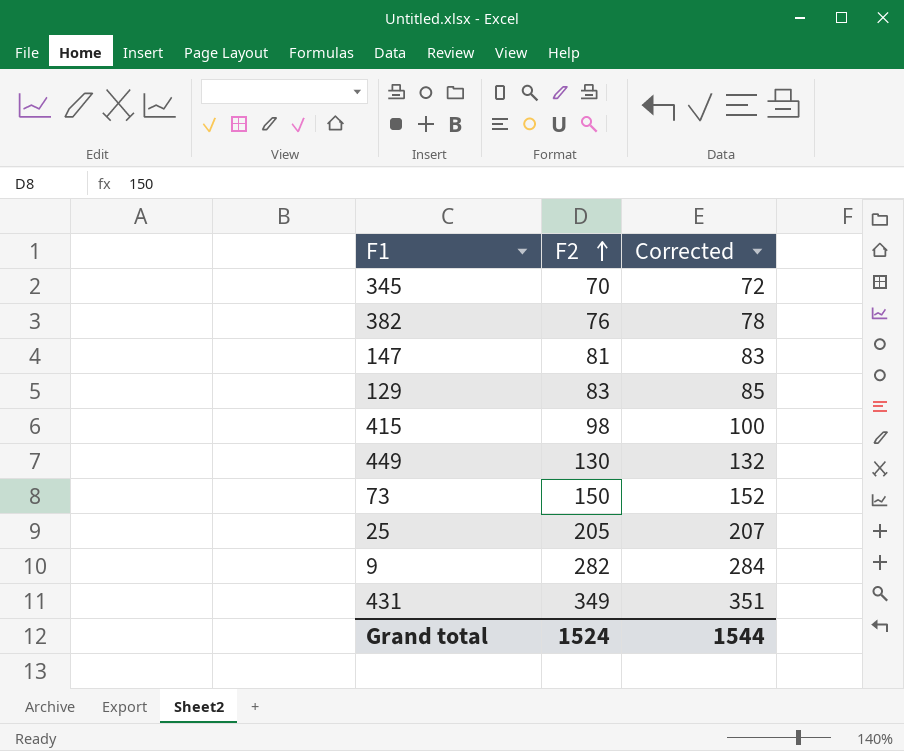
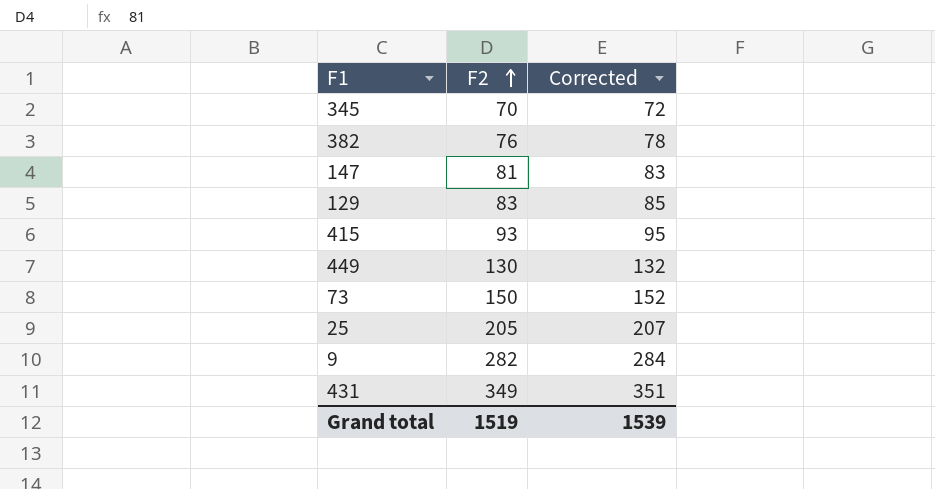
415 | F2: 98 -> 93
415 | Corrected: 100 -> 95
Grand total | F2: 1524 -> 1519
Grand total | Corrected: 1544 -> 1539

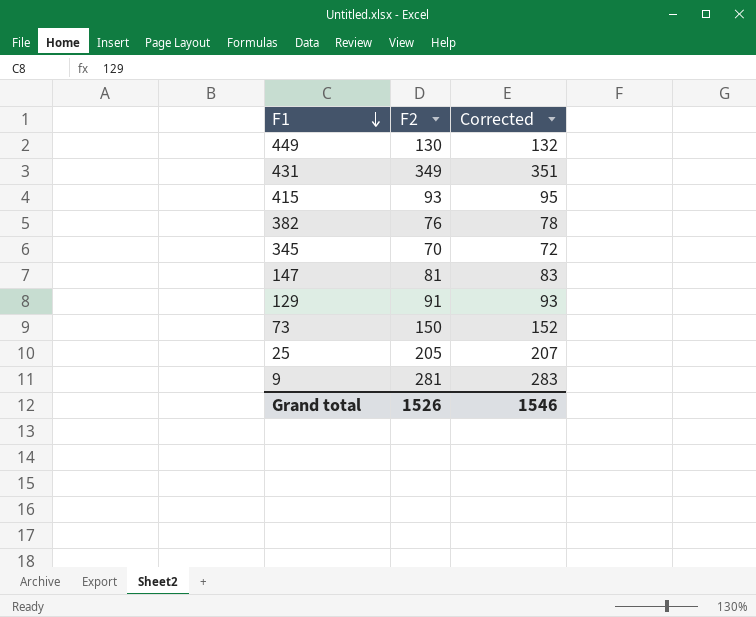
row order: F2 ascending -> F1 descending
129 | F2: 83 -> 91
129 | Corrected: 85 -> 93
9 | F2: 282 -> 281
9 | Corrected: 284 -> 283
Grand total | F2: 1519 -> 1526
Grand total | Corrected: 1539 -> 1546

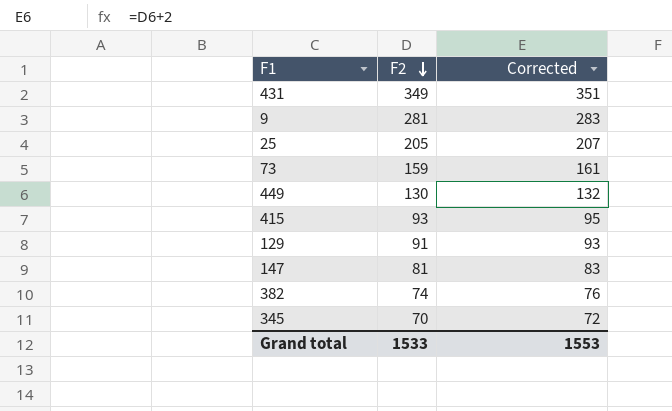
row order: F1 descending -> F2 descending
73 | F2: 150 -> 159
73 | Corrected: 152 -> 161
382 | F2: 76 -> 74
382 | Corrected: 78 -> 76
Grand total | F2: 1526 -> 1533
Grand total | Corrected: 1546 -> 1553

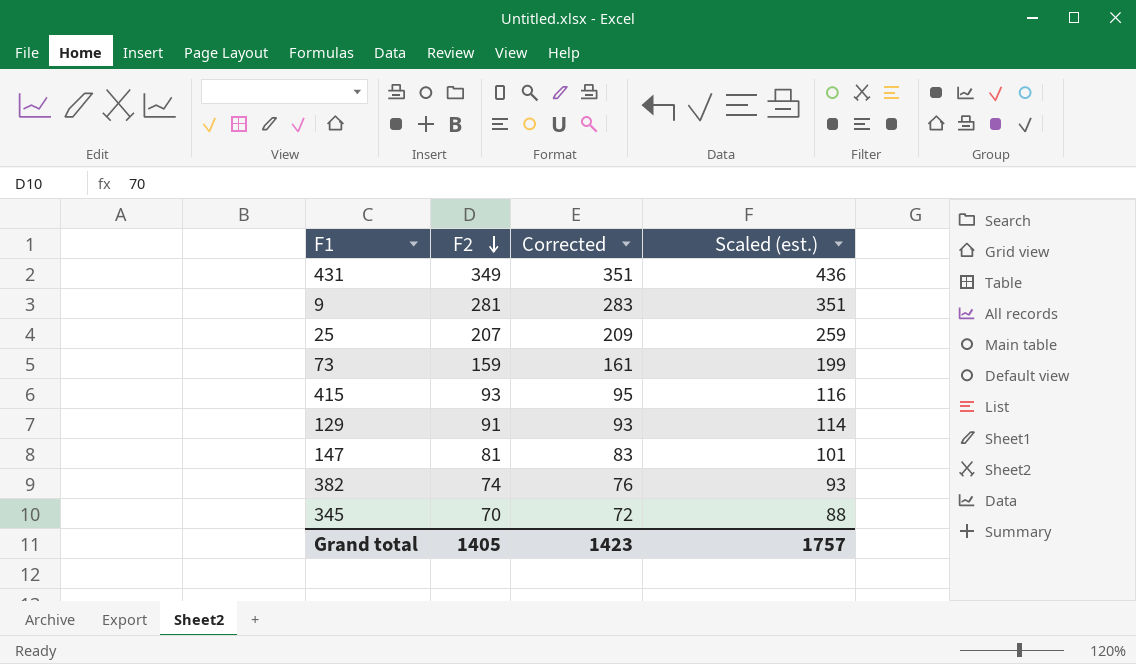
column Scaled (est.) | formula: none -> [F2] * 1.25
row 449: 130 | 132 -> none
25 | F2: 205 -> 207
25 | Corrected: 207 -> 209
Grand total | F2: 1533 -> 1405
Grand total | Corrected: 1553 -> 1423

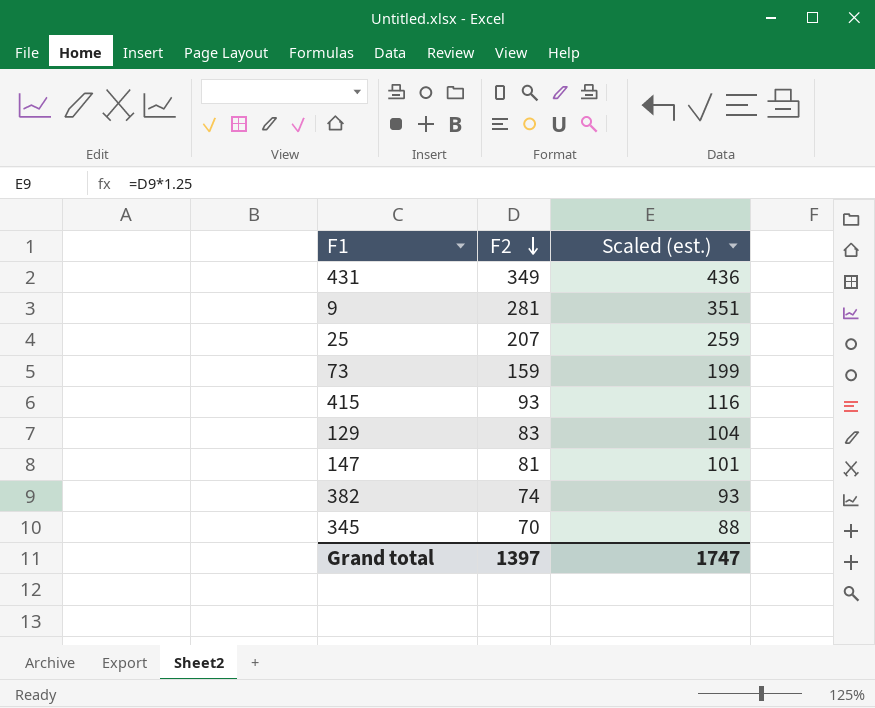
column Corrected | formula: [F2] + 2 -> none
129 | F2: 91 -> 83
129 | Scaled (est.): 114 -> 104
Grand total | F2: 1405 -> 1397
Grand total | Scaled (est.): 1757 -> 1747

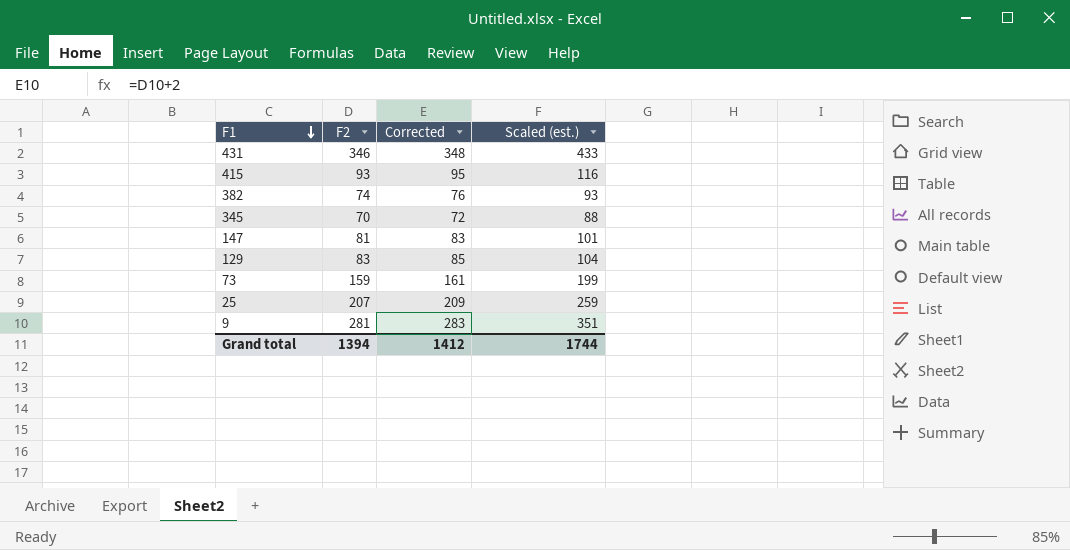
row order: F2 descending -> F1 descending
column Corrected | formula: none -> [F2] + 2
431 | F2: 349 -> 346
431 | Scaled (est.): 436 -> 433
Grand total | F2: 1397 -> 1394
Grand total | Scaled (est.): 1747 -> 1744

